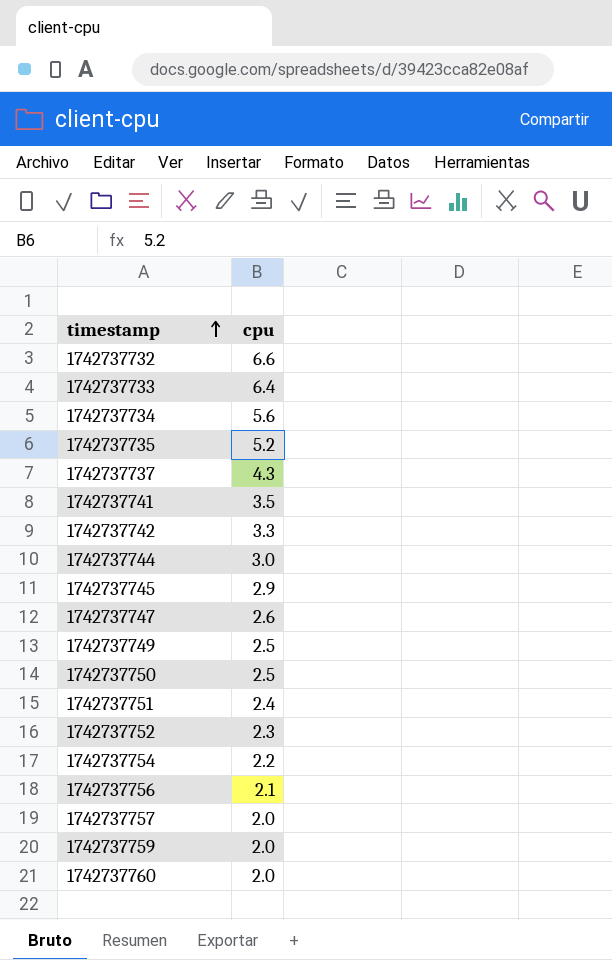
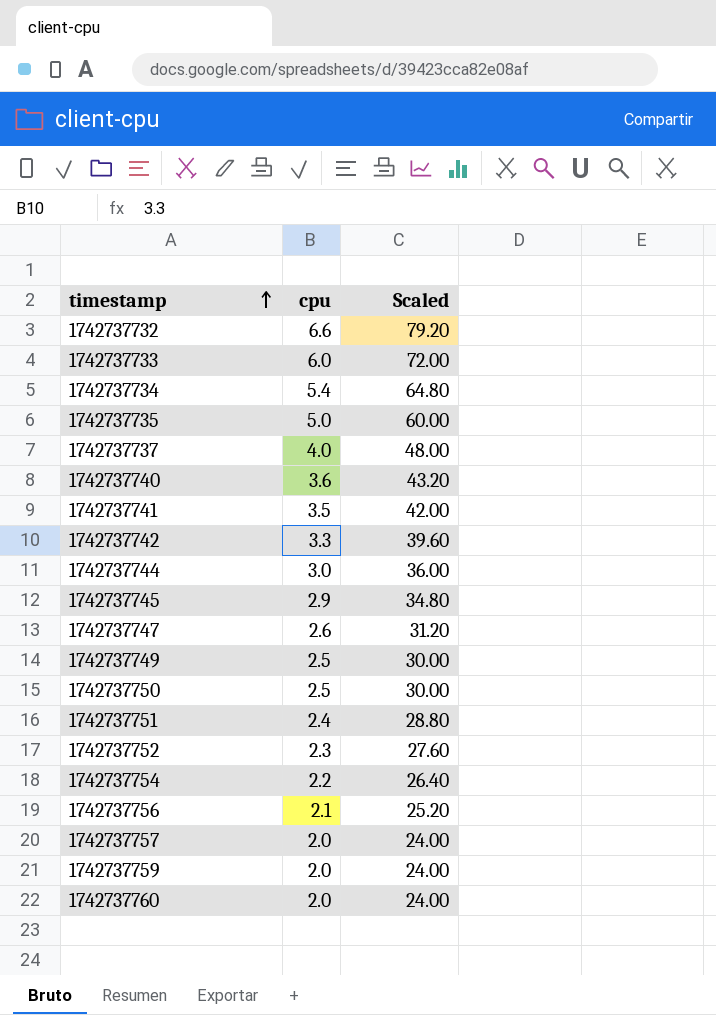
column Scaled | formula: none -> [cpu] * 12
1742737733 | cpu: 6.4 -> 6.0
1742737734 | cpu: 5.6 -> 5.4
1742737735 | cpu: 5.2 -> 5.0
1742737737 | cpu: 4.3 -> 4.0
row 1742737740: none -> 3.6 | 43.20

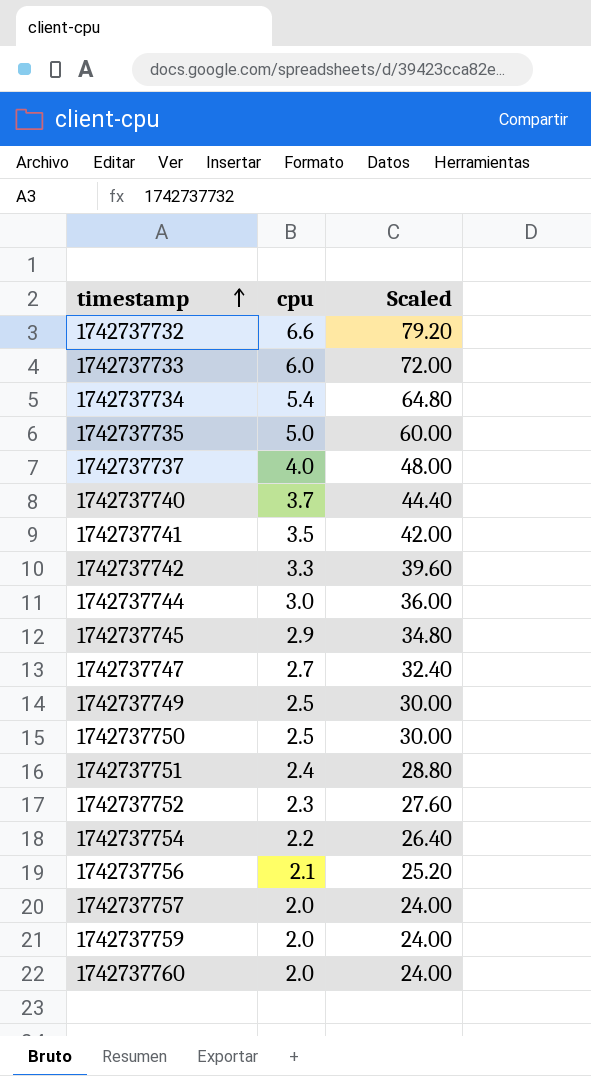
1742737740 | cpu: 3.6 -> 3.7
1742737740 | Scaled: 43.20 -> 44.40
1742737747 | cpu: 2.6 -> 2.7
1742737747 | Scaled: 31.20 -> 32.40

